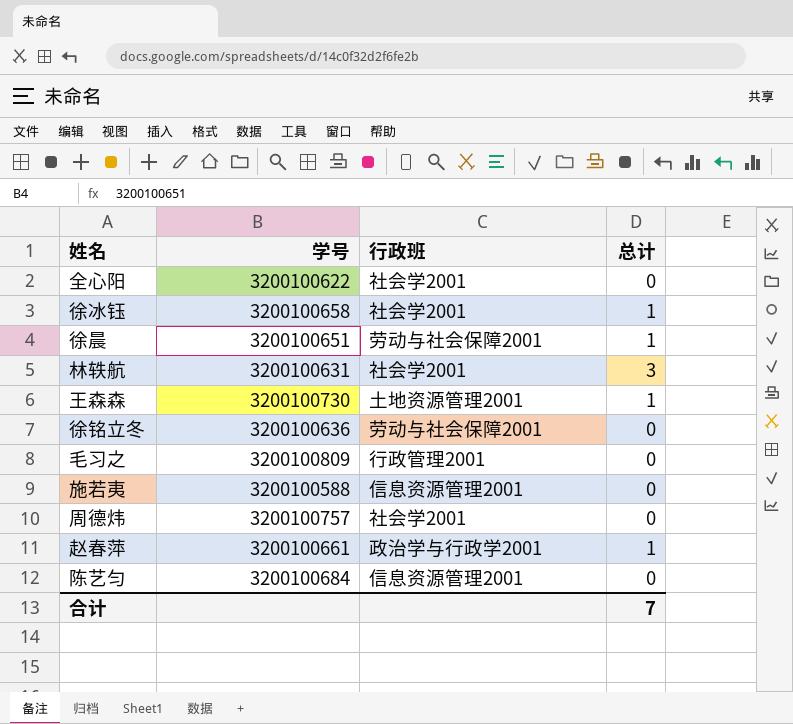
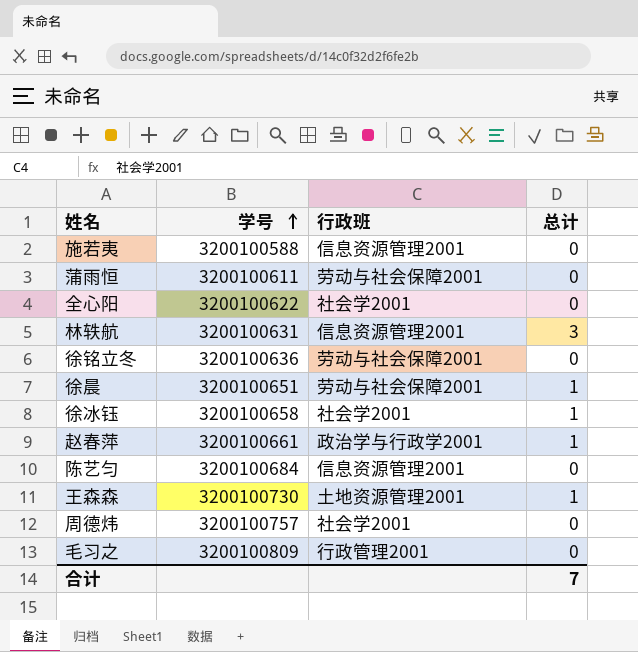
row order: none -> 学号 ascending
row 蒲雨恒: none -> 3200100611 | 劳动与社会保障2001 | 0
林轶航 | 行政班: 社会学2001 -> 信息资源管理2001

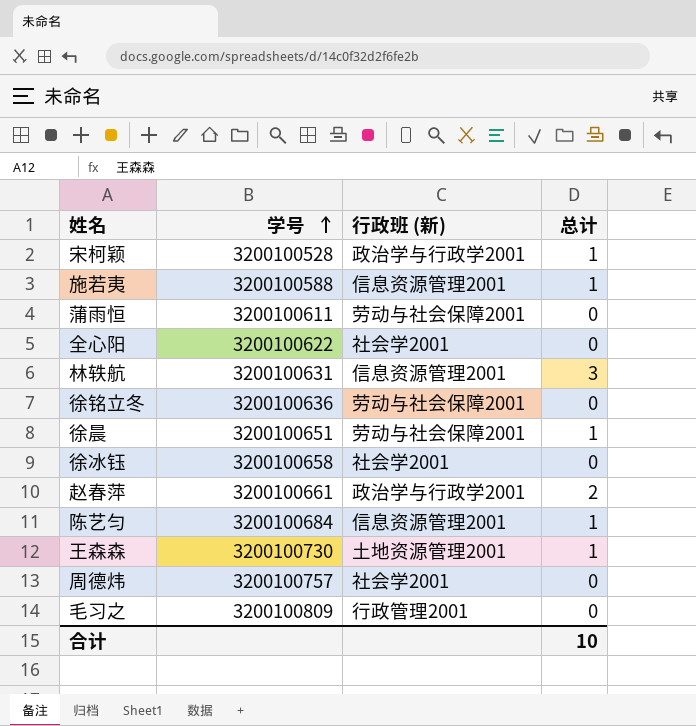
column name: 行政班 -> 行政班 (新)
row 宋柯颖: none -> 3200100528 | 政治学与行政学2001 | 1
施若夷 | 总计: 0 -> 1
徐冰钰 | 总计: 1 -> 0
赵春萍 | 总计: 1 -> 2
陈艺匀 | 总计: 0 -> 1
合计 | 总计: 7 -> 10

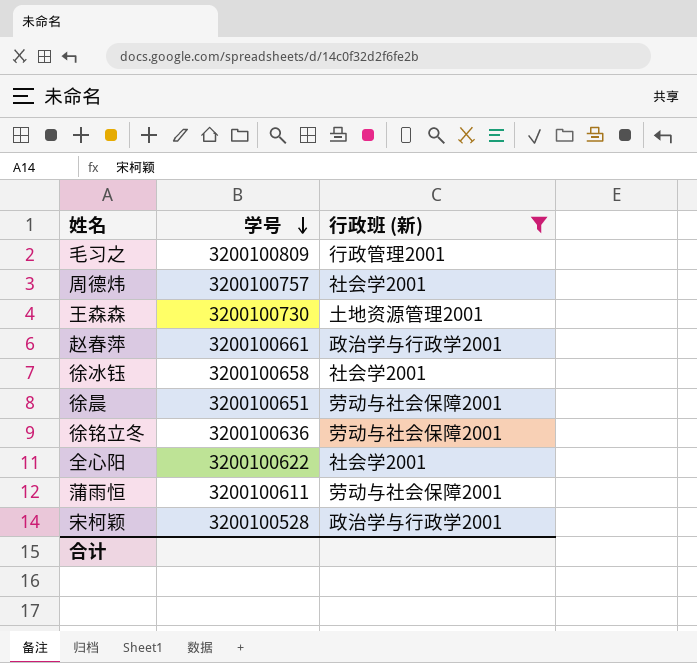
filter: none -> 行政班 (新) != 信息资源管理2001
row order: 学号 ascending -> 学号 descending
column 总计 | position: 4 -> none

